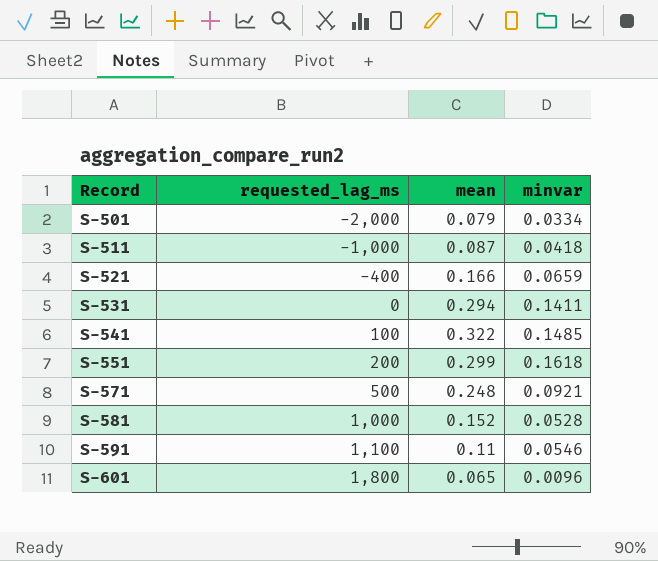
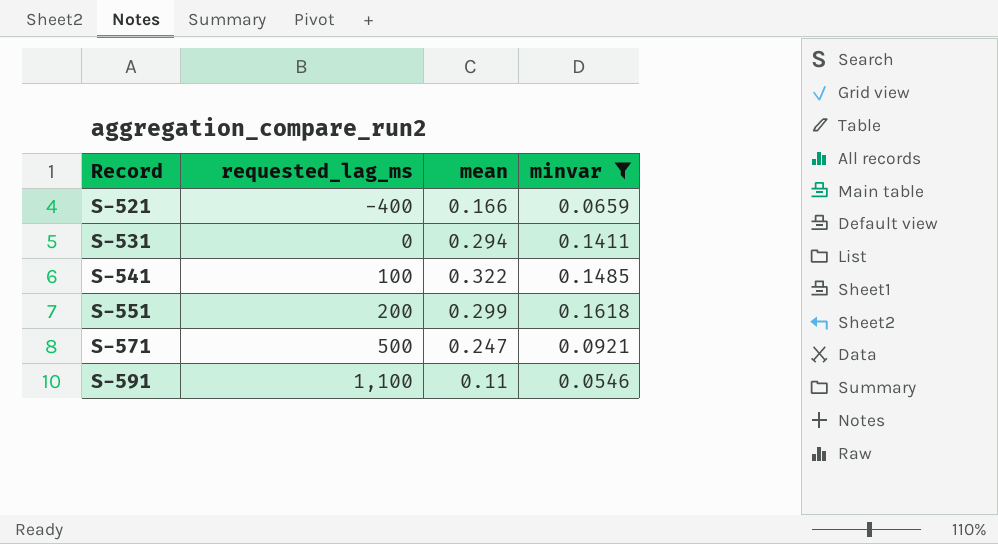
filter: none -> minvar >= 0.0546
S-571 | mean: 0.248 -> 0.247

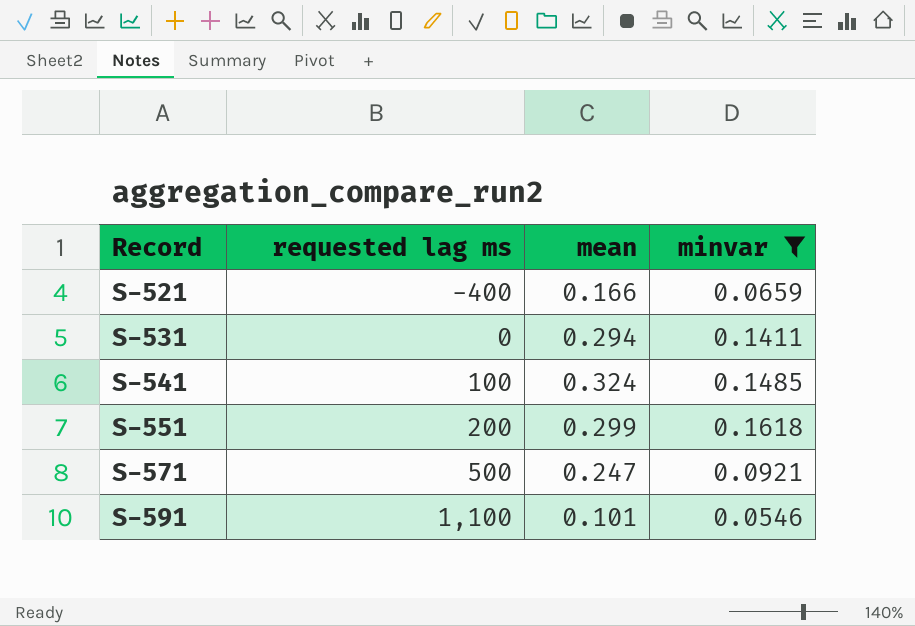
column name: requested_lag_ms -> requested lag ms
S-541 | mean: 0.322 -> 0.324
S-591 | mean: 0.11 -> 0.101

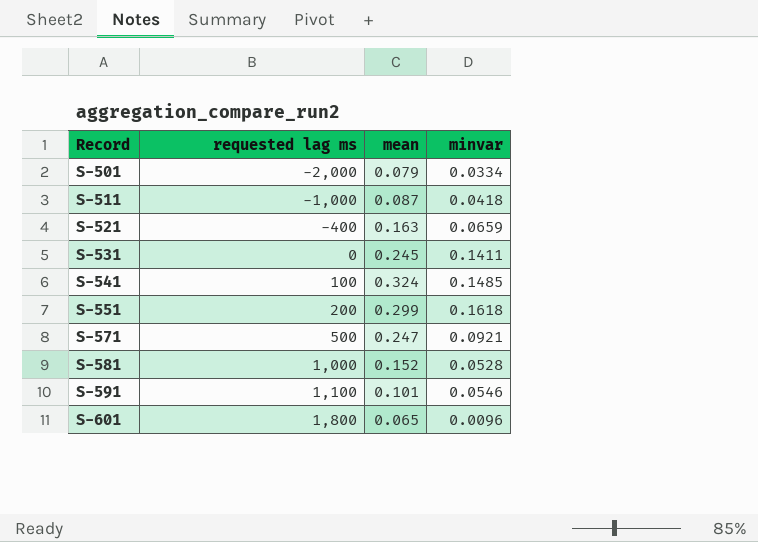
filter: minvar >= 0.0546 -> none
S-521 | mean: 0.166 -> 0.163
S-531 | mean: 0.294 -> 0.245

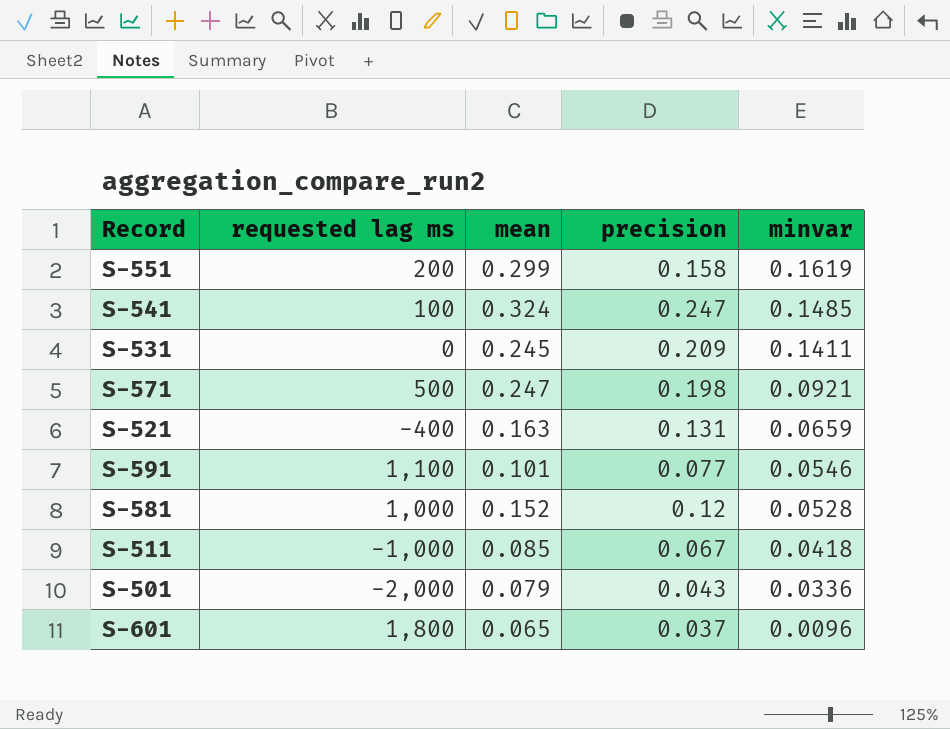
row order: Record ascending -> minvar descending
column precision | position: none -> 4
S-551 | minvar: 0.1618 -> 0.1619
S-511 | mean: 0.087 -> 0.085
S-501 | minvar: 0.0334 -> 0.0336

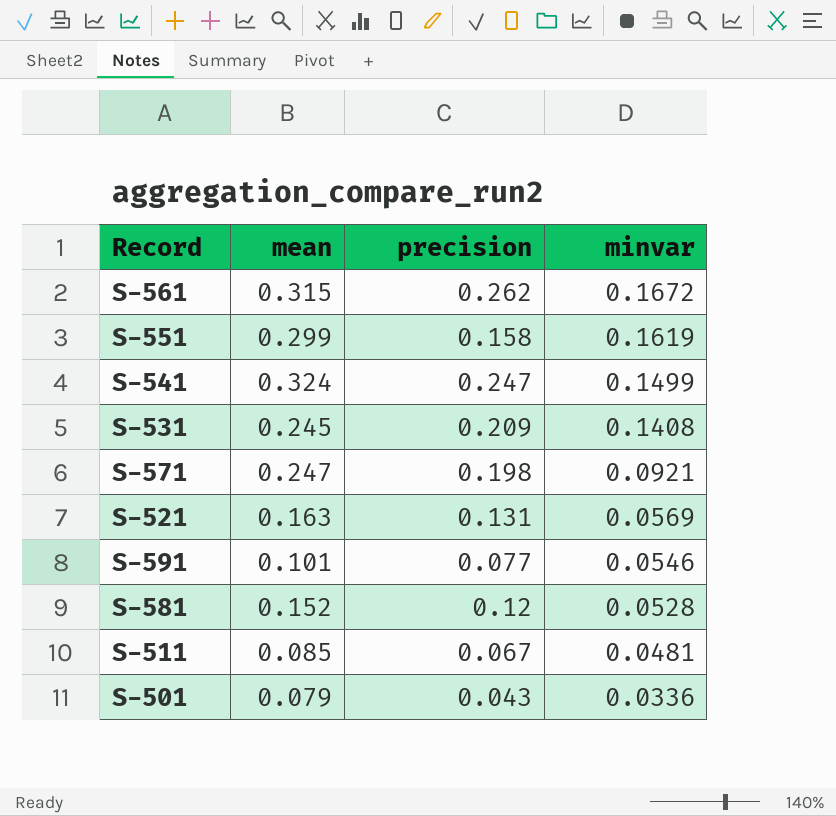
column requested lag ms | position: 2 -> none
row S-601: 1,800 | 0.065 | 0.037 | 0.0096 -> none
row S-561: none -> 0.315 | 0.262 | 0.1672
S-541 | minvar: 0.1485 -> 0.1499
S-531 | minvar: 0.1411 -> 0.1408
S-521 | minvar: 0.0659 -> 0.0569
S-511 | minvar: 0.0418 -> 0.0481

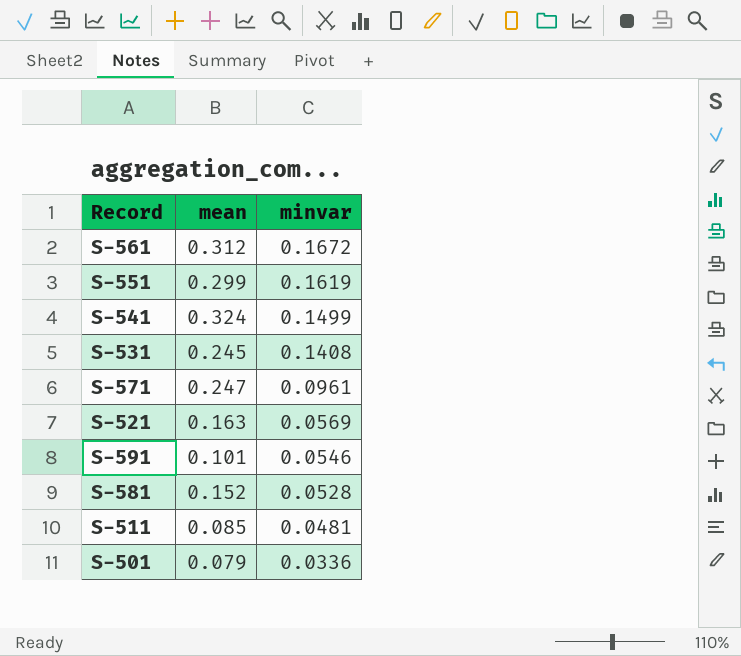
column precision | position: 3 -> none
S-561 | mean: 0.315 -> 0.312
S-571 | minvar: 0.0921 -> 0.0961

